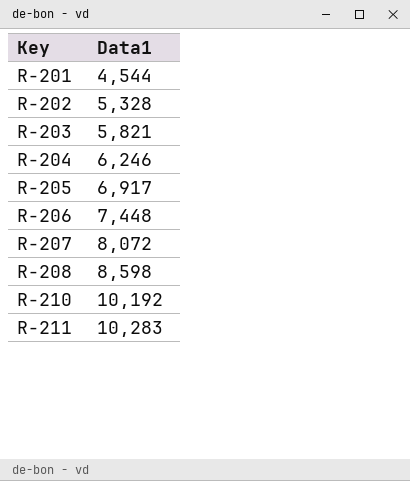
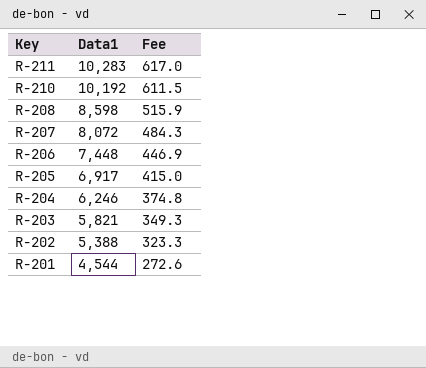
row order: Key ascending -> Key descending
column Fee | formula: none -> [Data1] * 0.06
R-202 | Data1: 5,328 -> 5,388

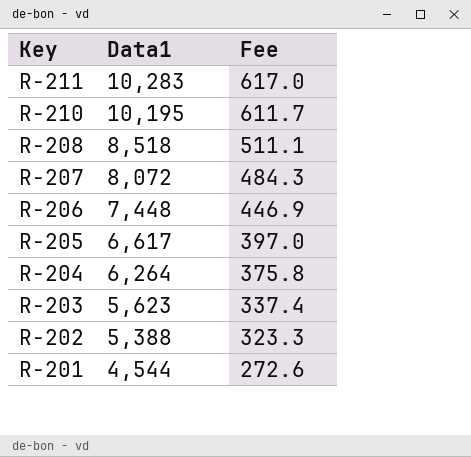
R-210 | Data1: 10,192 -> 10,195
R-210 | Fee: 611.5 -> 611.7
R-208 | Data1: 8,598 -> 8,518
R-208 | Fee: 515.9 -> 511.1
R-205 | Data1: 6,917 -> 6,617
R-205 | Fee: 415.0 -> 397.0
R-204 | Data1: 6,246 -> 6,264
R-204 | Fee: 374.8 -> 375.8
R-203 | Data1: 5,821 -> 5,623
R-203 | Fee: 349.3 -> 337.4

